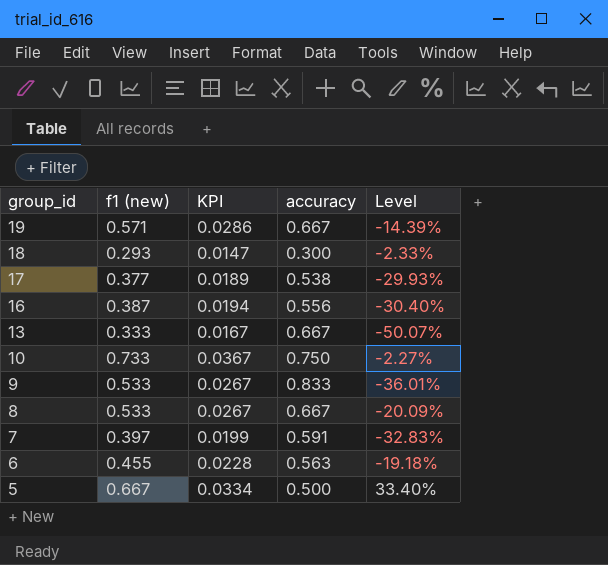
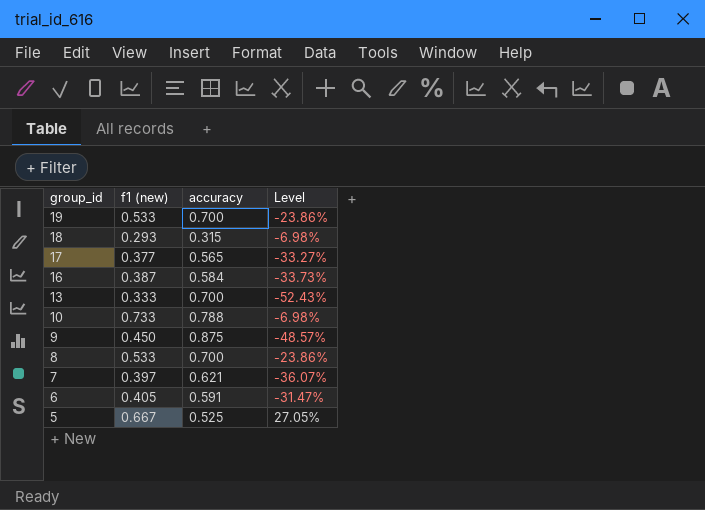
column KPI | formula: [f1 (new)] * 0.05 -> none
19 | f1 (new): 0.571 -> 0.533
19 | accuracy: 0.667 -> 0.700
19 | Level: -14.39% -> -23.86%
18 | accuracy: 0.300 -> 0.315
18 | Level: -2.33% -> -6.98%
17 | accuracy: 0.538 -> 0.565
17 | Level: -29.93% -> -33.27%
16 | accuracy: 0.556 -> 0.584
16 | Level: -30.40% -> -33.73%
13 | accuracy: 0.667 -> 0.700
13 | Level: -50.07% -> -52.43%
10 | accuracy: 0.750 -> 0.788
10 | Level: -2.27% -> -6.98%
9 | f1 (new): 0.533 -> 0.450
9 | accuracy: 0.833 -> 0.875
9 | Level: -36.01% -> -48.57%
8 | accuracy: 0.667 -> 0.700
8 | Level: -20.09% -> -23.86%
7 | accuracy: 0.591 -> 0.621
7 | Level: -32.83% -> -36.07%
6 | f1 (new): 0.455 -> 0.405
6 | accuracy: 0.563 -> 0.591
6 | Level: -19.18% -> -31.47%
5 | accuracy: 0.500 -> 0.525
5 | Level: 33.40% -> 27.05%

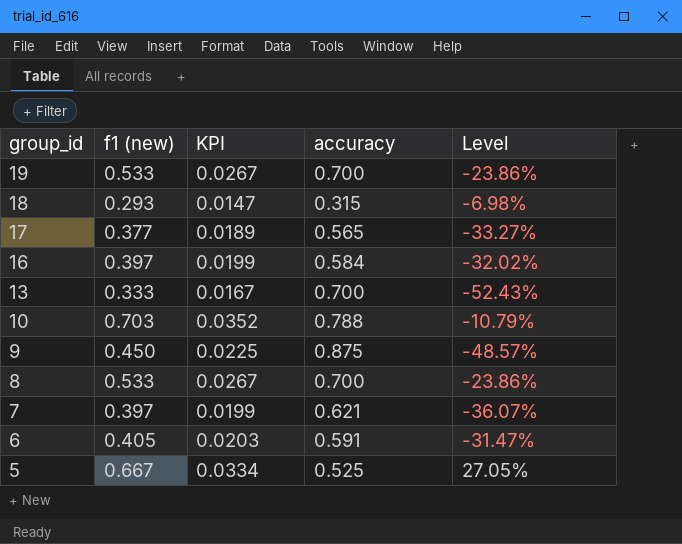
column KPI | formula: none -> [f1 (new)] * 0.05
16 | f1 (new): 0.387 -> 0.397
16 | Level: -33.73% -> -32.02%
10 | f1 (new): 0.733 -> 0.703
10 | Level: -6.98% -> -10.79%

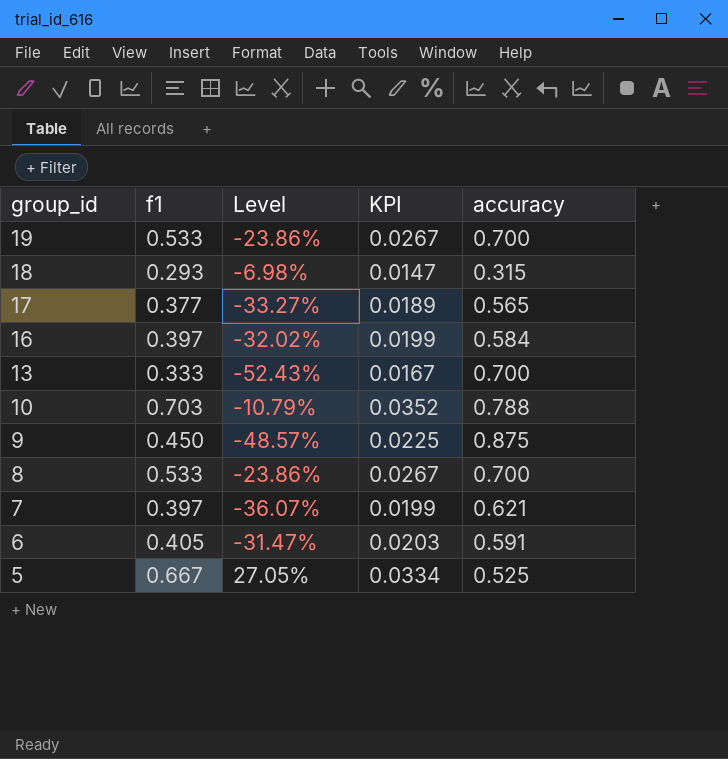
column name: f1 (new) -> f1
column Level | position: 5 -> 3

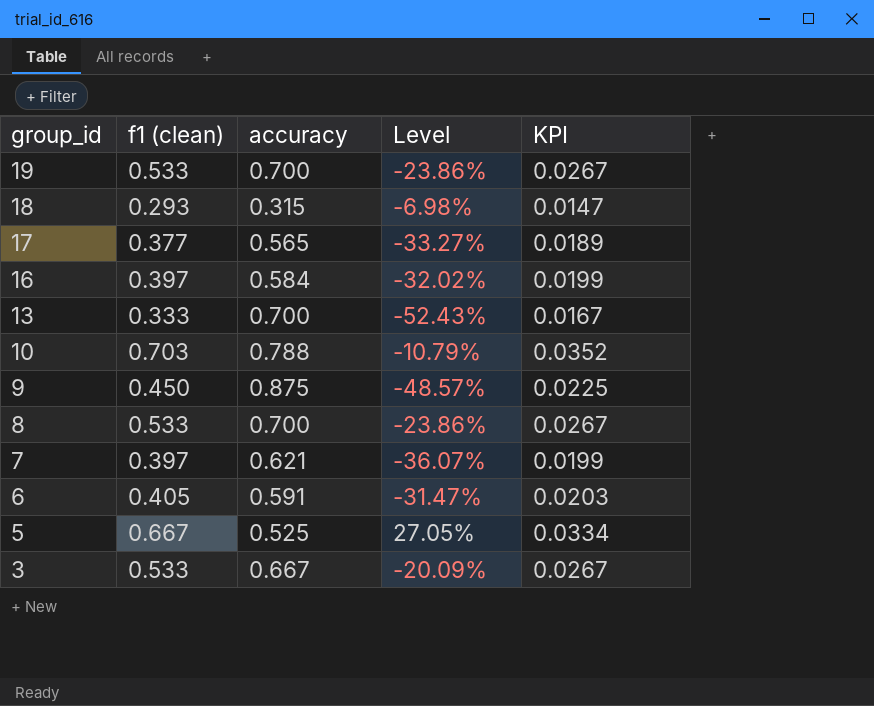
column name: f1 -> f1 (clean)
column accuracy | position: 5 -> 3
row 3: none -> 0.533 | 0.667 | -20.09% | 0.0267

